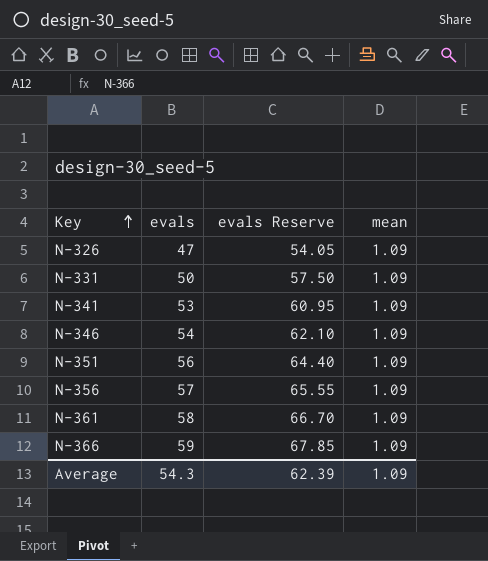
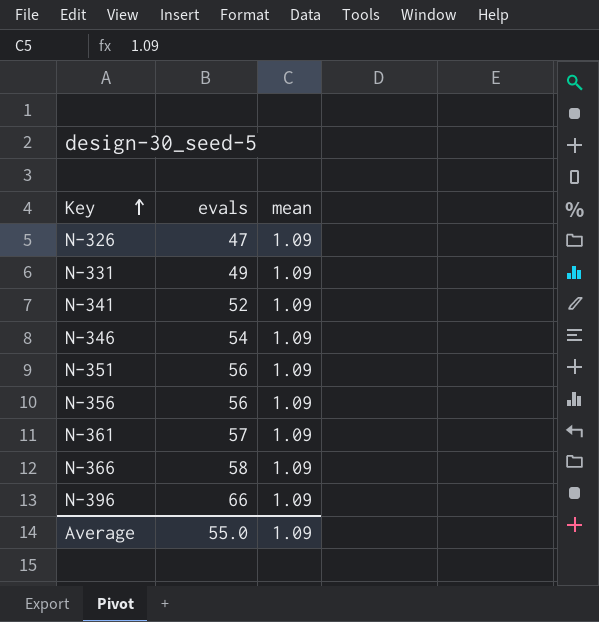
column evals Reserve | formula: [evals] * 1.15 -> none
N-331 | evals: 50 -> 49
N-341 | evals: 53 -> 52
N-356 | evals: 57 -> 56
N-361 | evals: 58 -> 57
N-366 | evals: 59 -> 58
row N-396: none -> 66 | 1.09
Average | evals: 54.3 -> 55.0

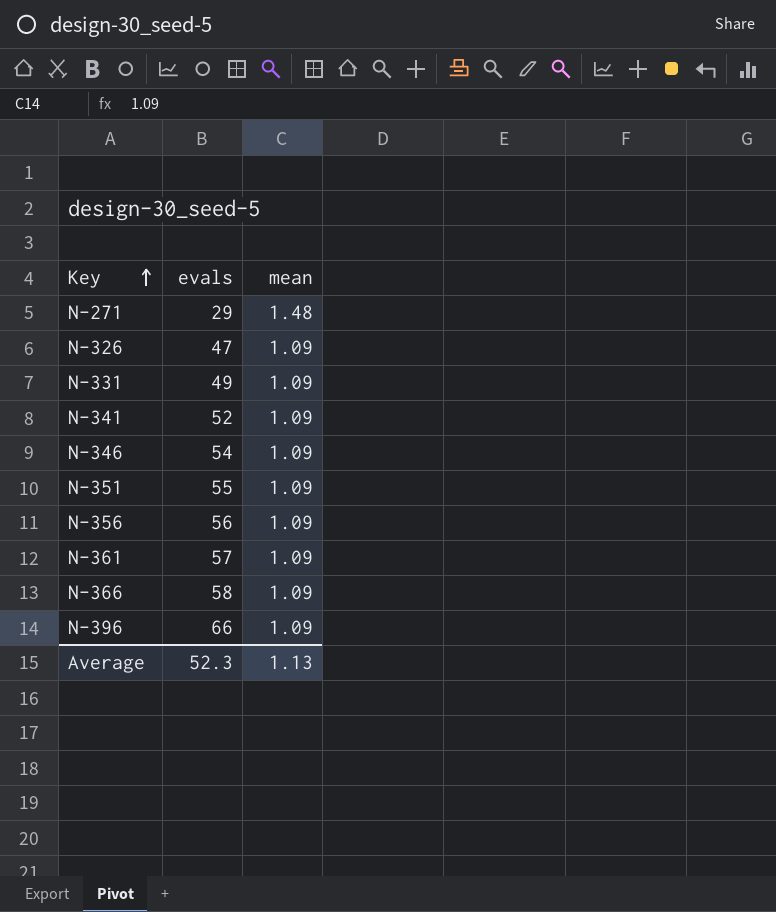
row N-271: none -> 29 | 1.48
N-351 | evals: 56 -> 55
Average | evals: 55.0 -> 52.3
Average | mean: 1.09 -> 1.13

